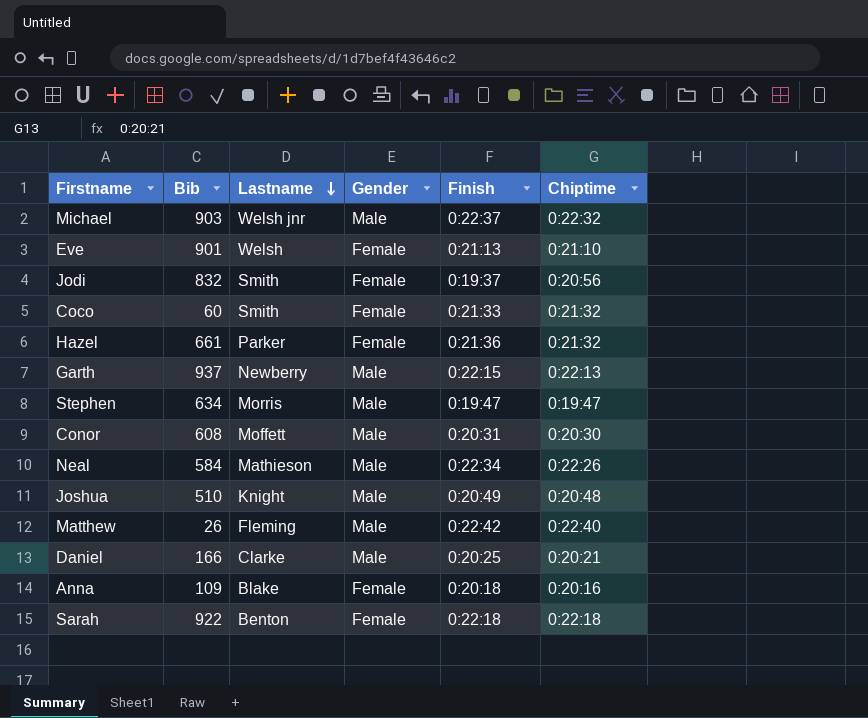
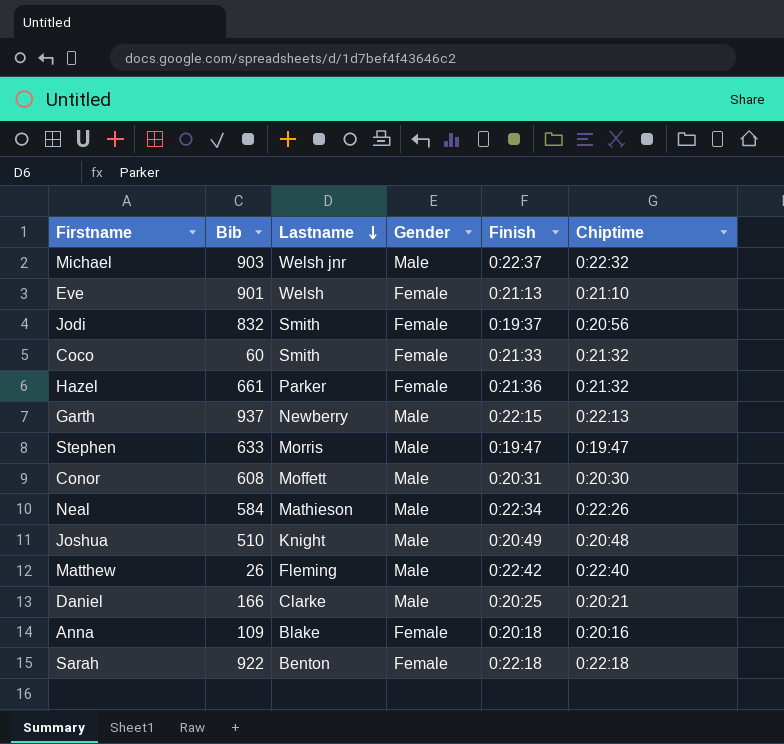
Stephen | Bib: 634 -> 633

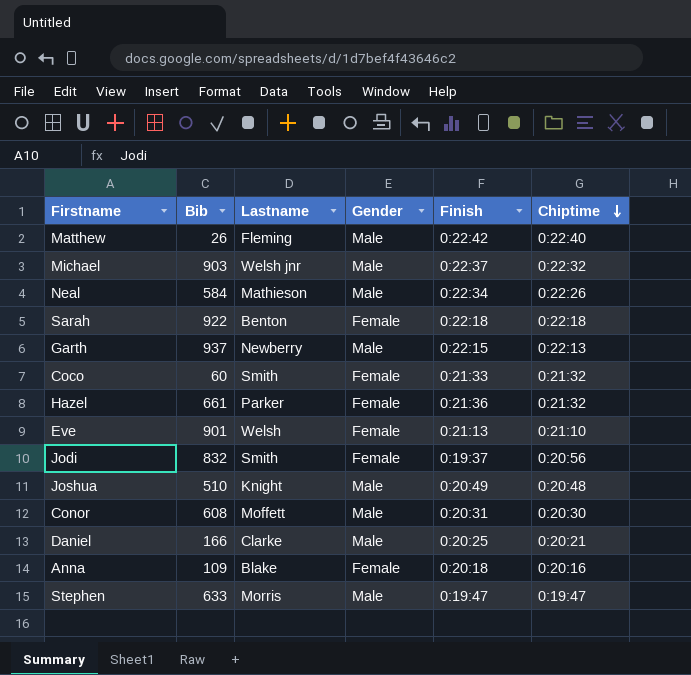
row order: Lastname descending -> Chiptime descending

